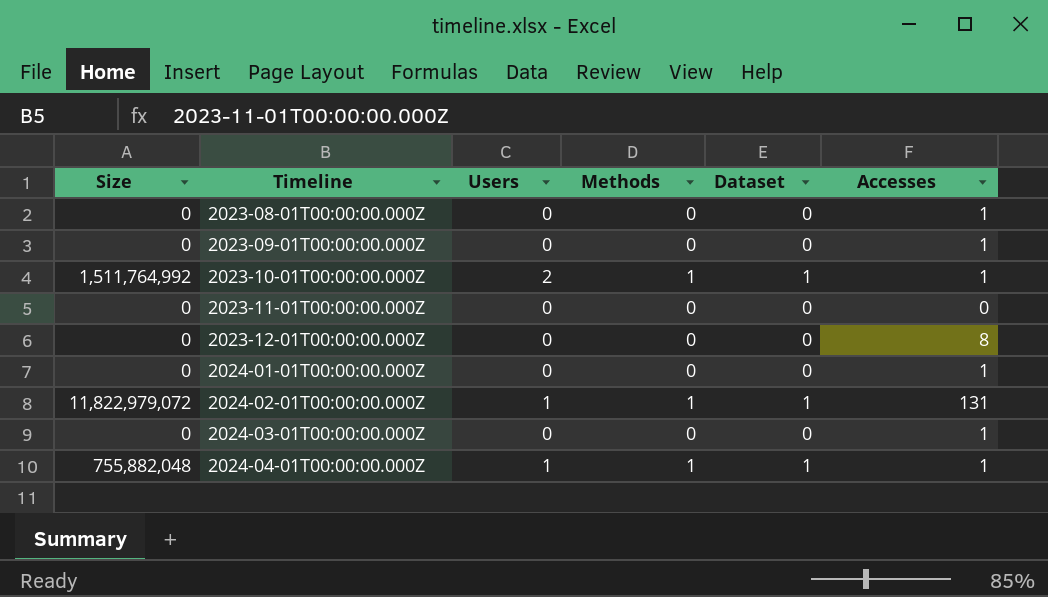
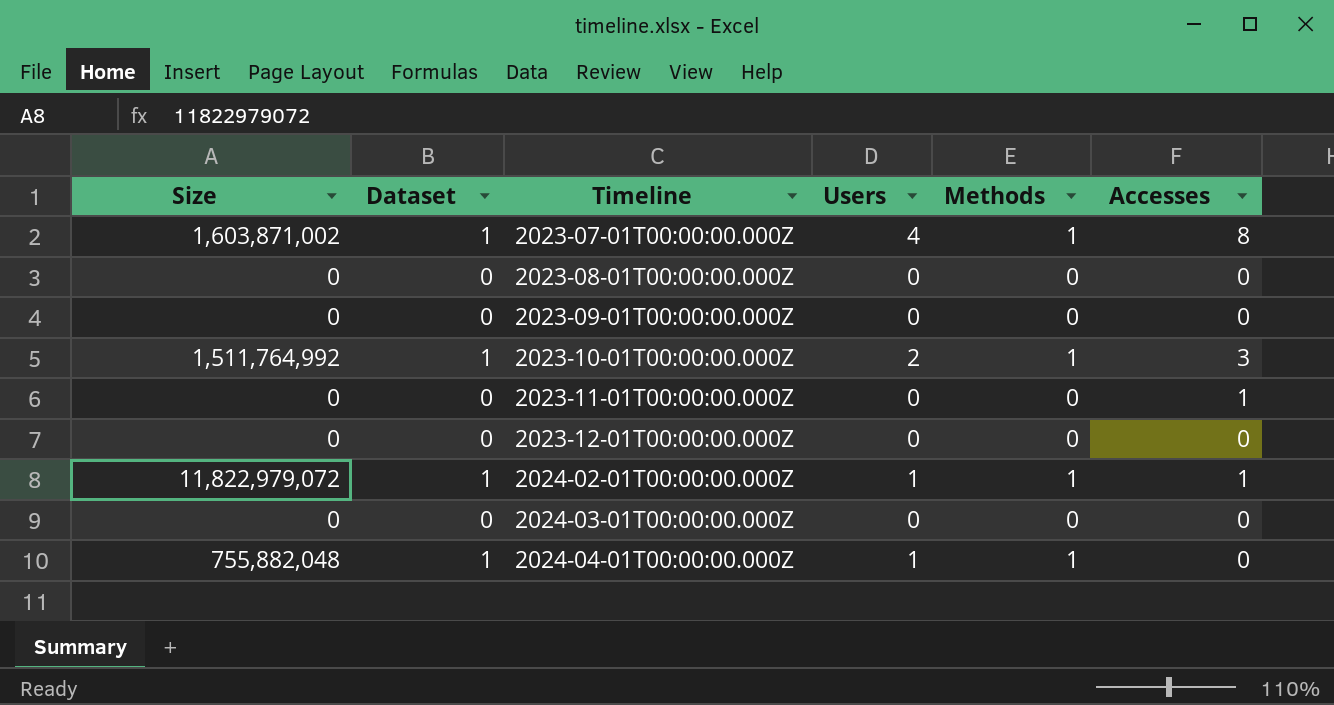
column Dataset | position: 5 -> 2
row 2024-01-01T00:00:00.000Z: 0 | 0 | 0 | 0 | 1 -> none
row 2023-07-01T00:00:00.000Z: none -> 1,603,871,002 | 1 | 4 | 1 | 8
2023-08-01T00:00:00.000Z | Accesses: 1 -> 0
2023-09-01T00:00:00.000Z | Accesses: 1 -> 0
2023-10-01T00:00:00.000Z | Accesses: 1 -> 3
2023-11-01T00:00:00.000Z | Accesses: 0 -> 1
2023-12-01T00:00:00.000Z | Accesses: 8 -> 0
2024-02-01T00:00:00.000Z | Accesses: 131 -> 1
2024-03-01T00:00:00.000Z | Accesses: 1 -> 0
2024-04-01T00:00:00.000Z | Accesses: 1 -> 0

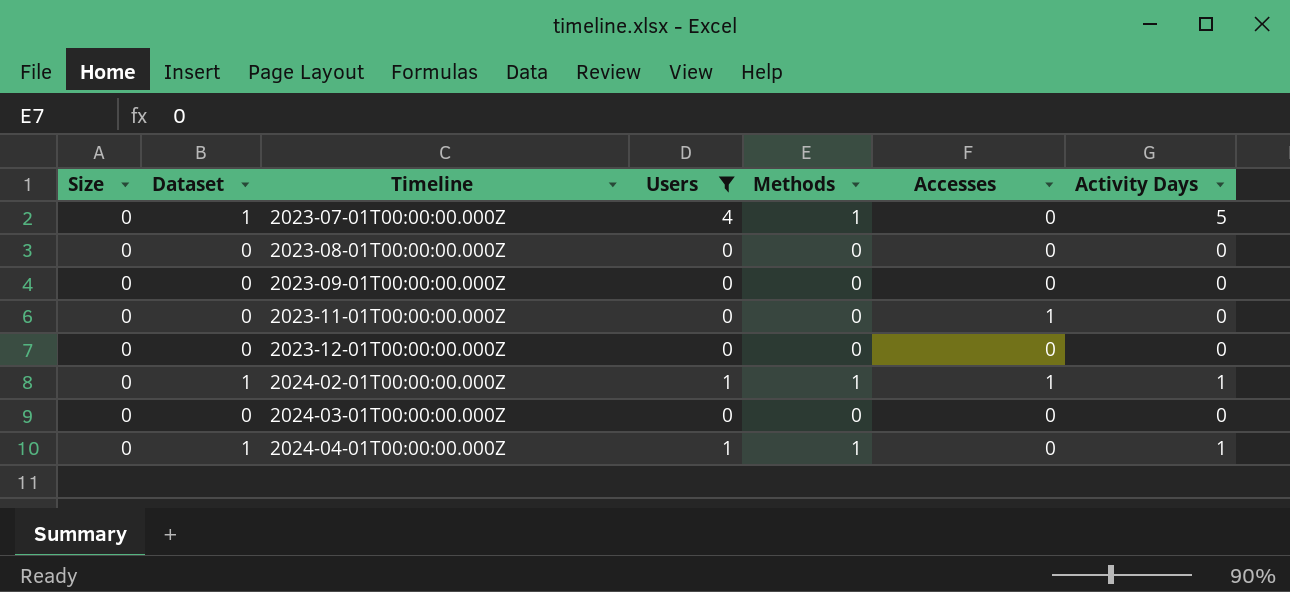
filter: none -> Users != 2
column Activity Days | position: none -> 7
2023-07-01T00:00:00.000Z | Size: 1,603,871,002 -> 0
2023-07-01T00:00:00.000Z | Accesses: 8 -> 0
2024-02-01T00:00:00.000Z | Size: 11,822,979,072 -> 0
2024-04-01T00:00:00.000Z | Size: 755,882,048 -> 0

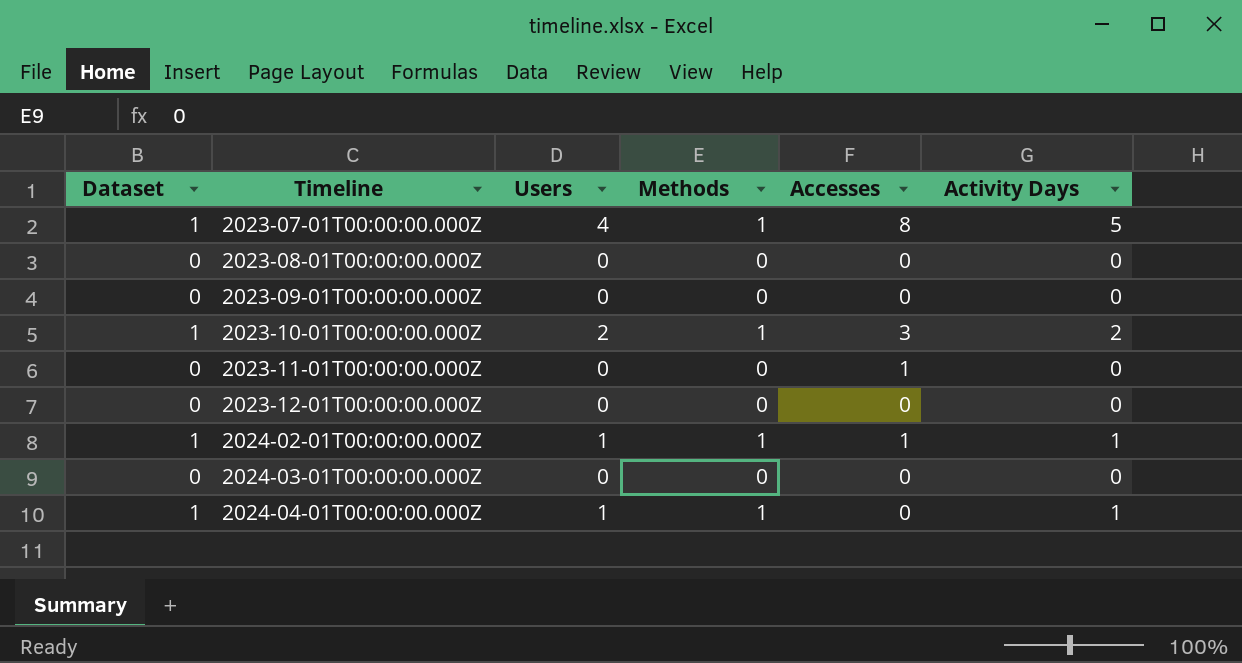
filter: Users != 2 -> none
column Size | position: 1 -> none
2023-07-01T00:00:00.000Z | Accesses: 0 -> 8

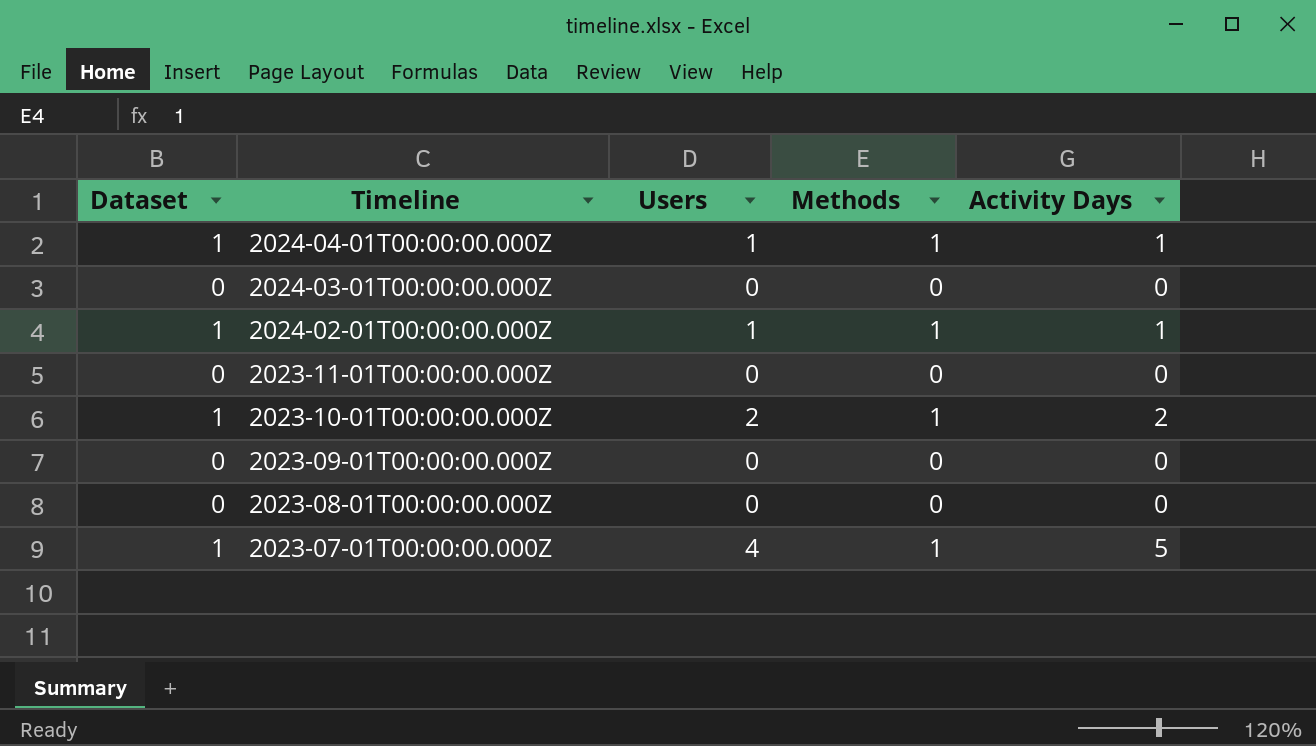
row order: Timeline ascending -> Timeline descending
column Accesses | position: 5 -> none
row 2023-12-01T00:00:00.000Z: 0 | 0 | 0 | 0 | 0 -> none

